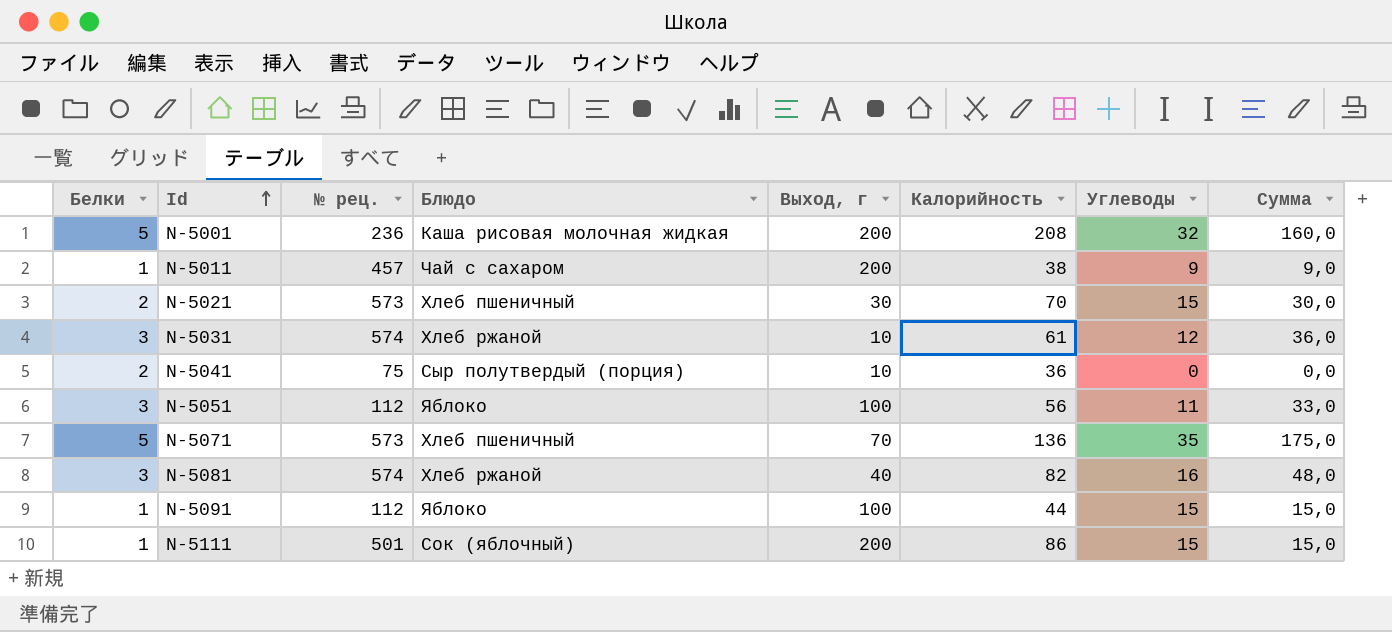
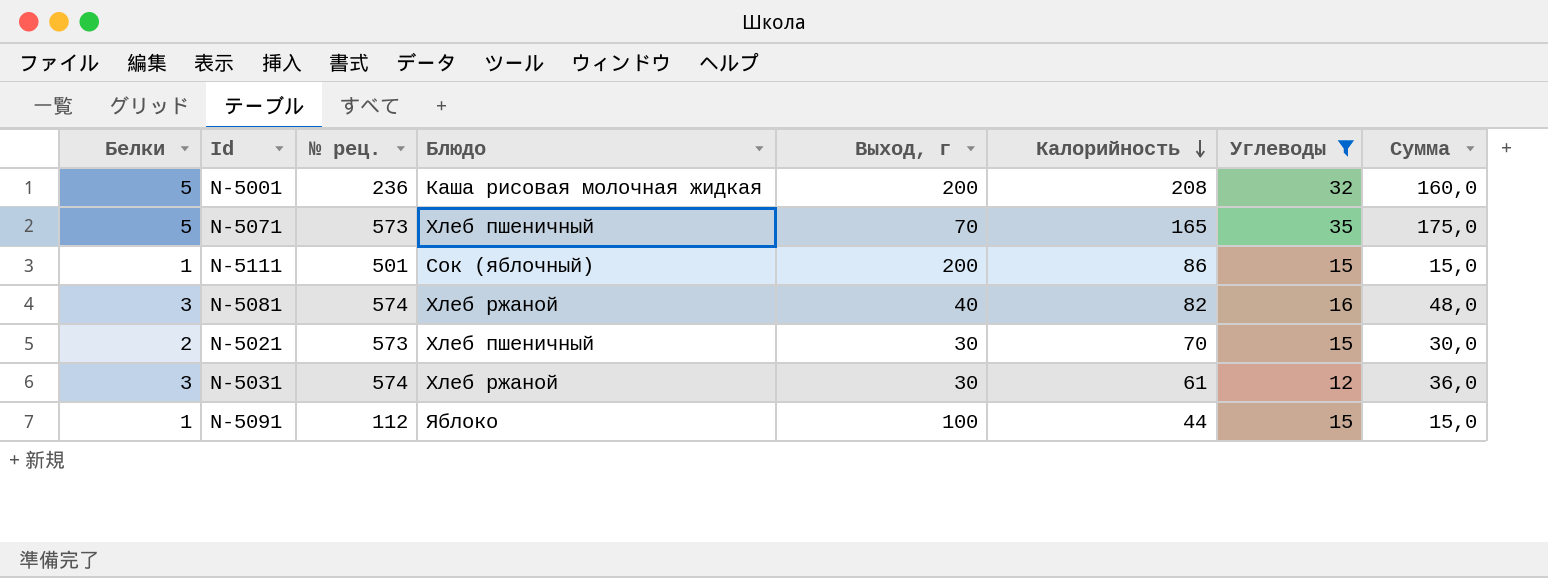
filter: none -> Углеводы >= 12
row order: Id ascending -> Калорийность descending
N-5071 | Калорийность: 136 -> 165
N-5031 | Выход, г: 10 -> 30

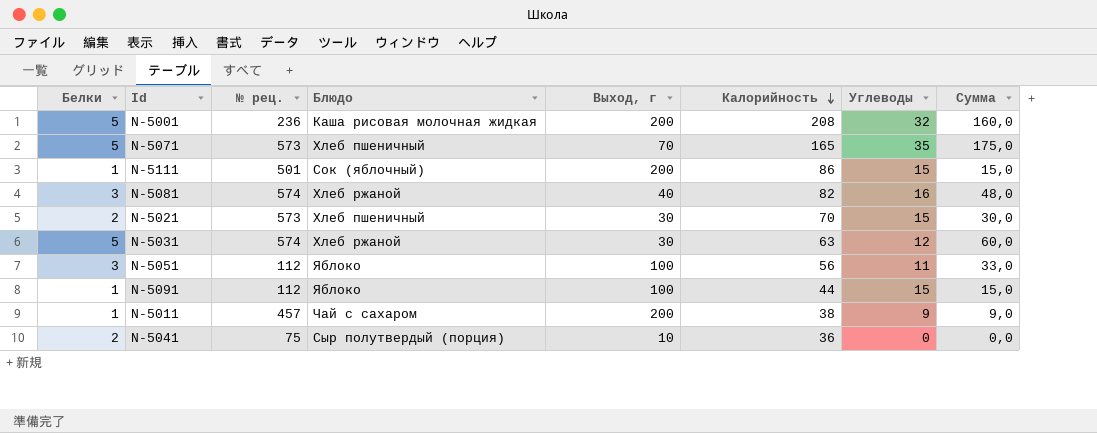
filter: Углеводы >= 12 -> none
N-5031 | Белки: 3 -> 5
N-5031 | Калорийность: 61 -> 63
N-5031 | Сумма: 36,0 -> 60,0

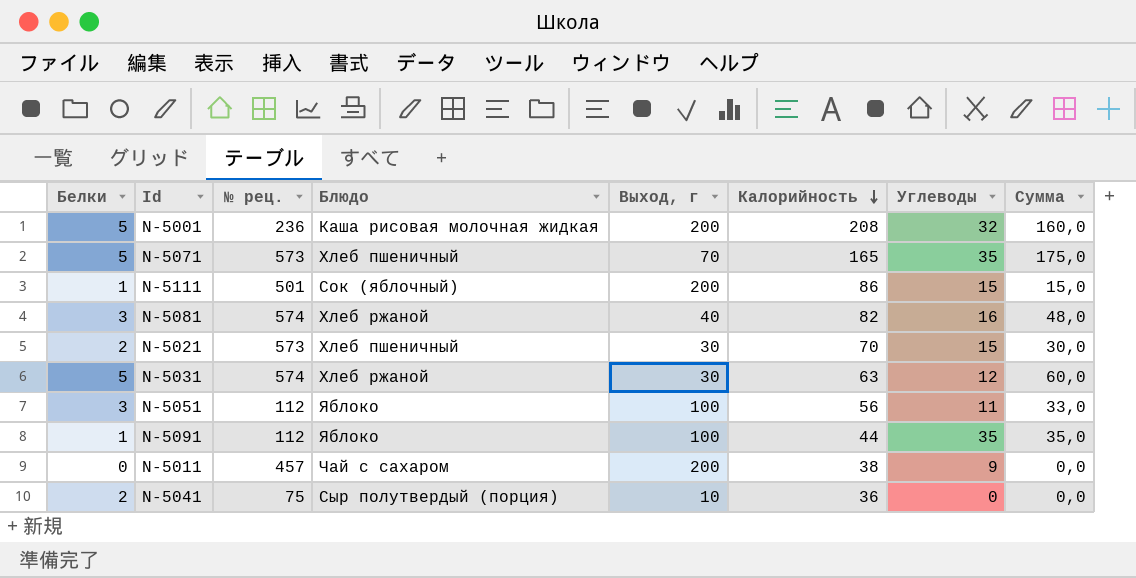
N-5091 | Углеводы: 15 -> 35
N-5091 | Сумма: 15,0 -> 35,0
N-5011 | Белки: 1 -> 0
N-5011 | Сумма: 9,0 -> 0,0

